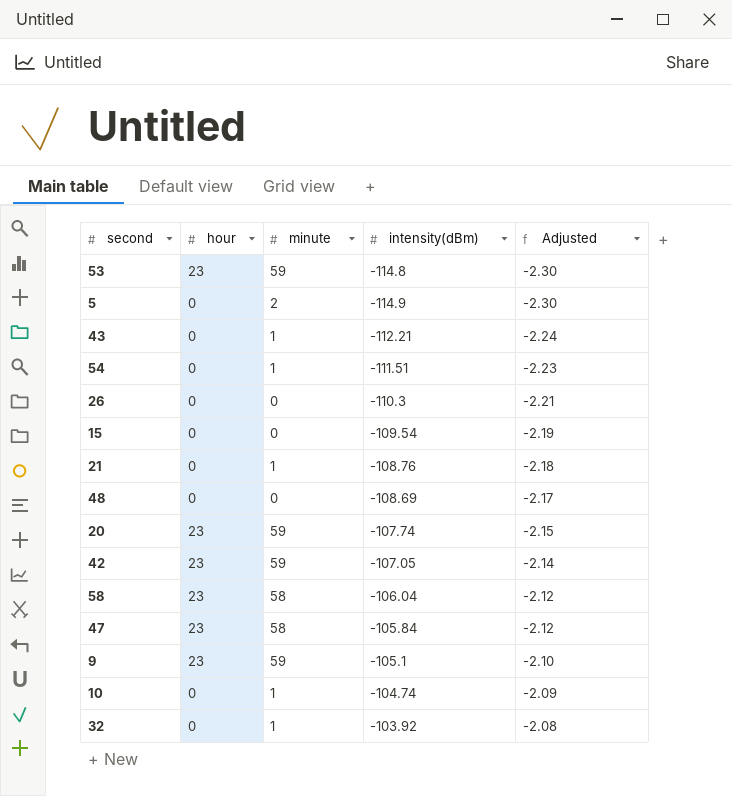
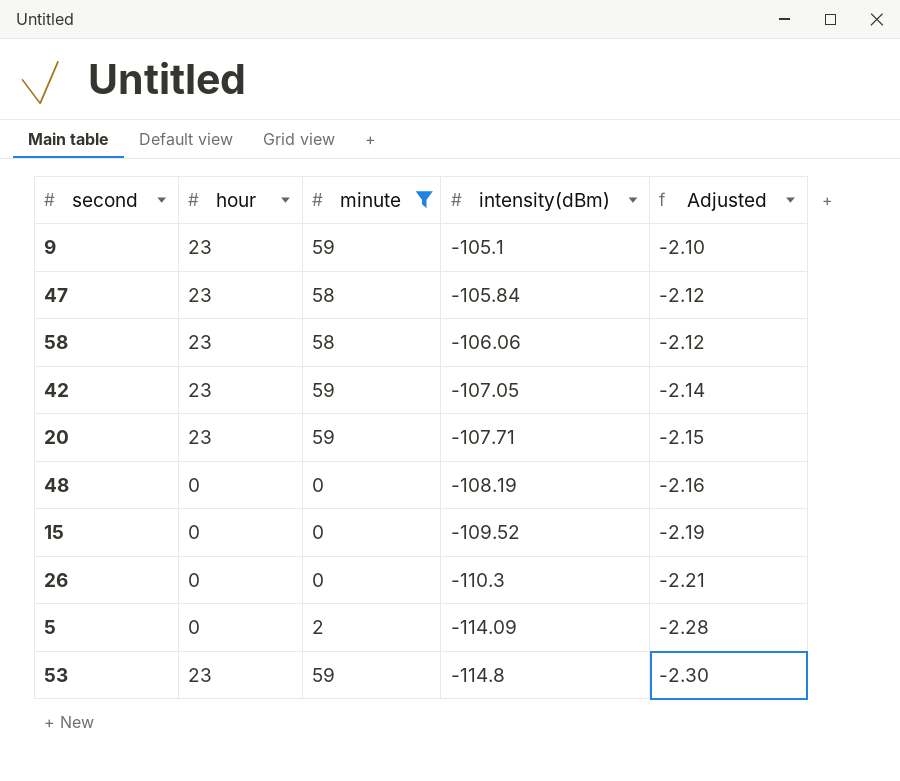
filter: none -> minute != 1
row order: Adjusted ascending -> intensity(dBm) descending
58 | intensity(dBm): -106.04 -> -106.06
20 | intensity(dBm): -107.74 -> -107.71
48 | intensity(dBm): -108.69 -> -108.19
48 | Adjusted: -2.17 -> -2.16
15 | intensity(dBm): -109.54 -> -109.52
5 | intensity(dBm): -114.9 -> -114.09
5 | Adjusted: -2.30 -> -2.28

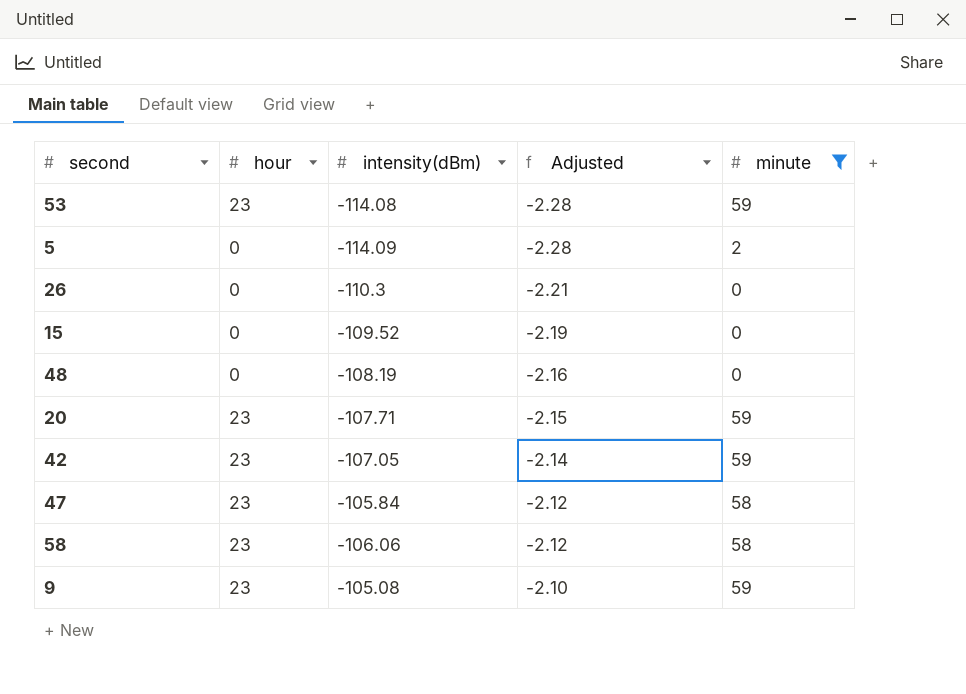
row order: intensity(dBm) descending -> Adjusted ascending
column minute | position: 3 -> 5
53 | intensity(dBm): -114.8 -> -114.08
53 | Adjusted: -2.30 -> -2.28
9 | intensity(dBm): -105.1 -> -105.08

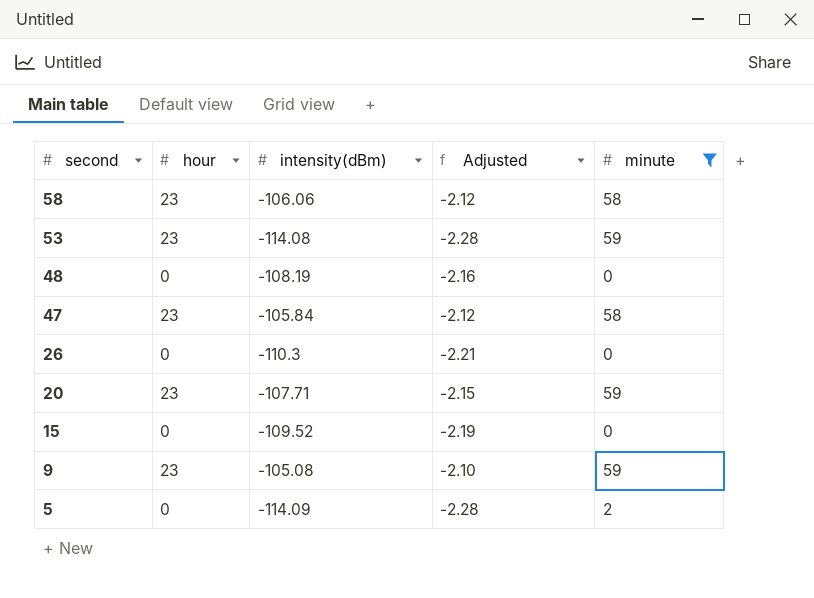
row order: Adjusted ascending -> second descending
row 42: 23 | -107.05 | -2.14 | 59 -> none

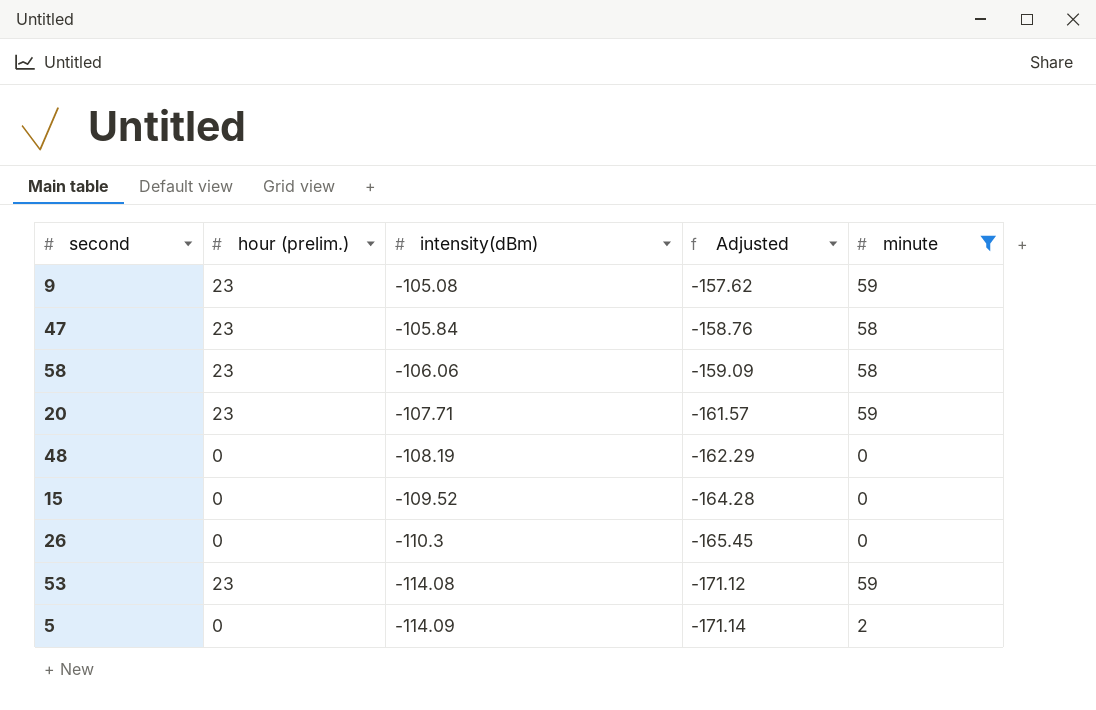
row order: second descending -> intensity(dBm) descending
column name: hour -> hour (prelim.)
column Adjusted | formula: [intensity(dBm)] * 0.02 -> [intensity(dBm)] * 1.5

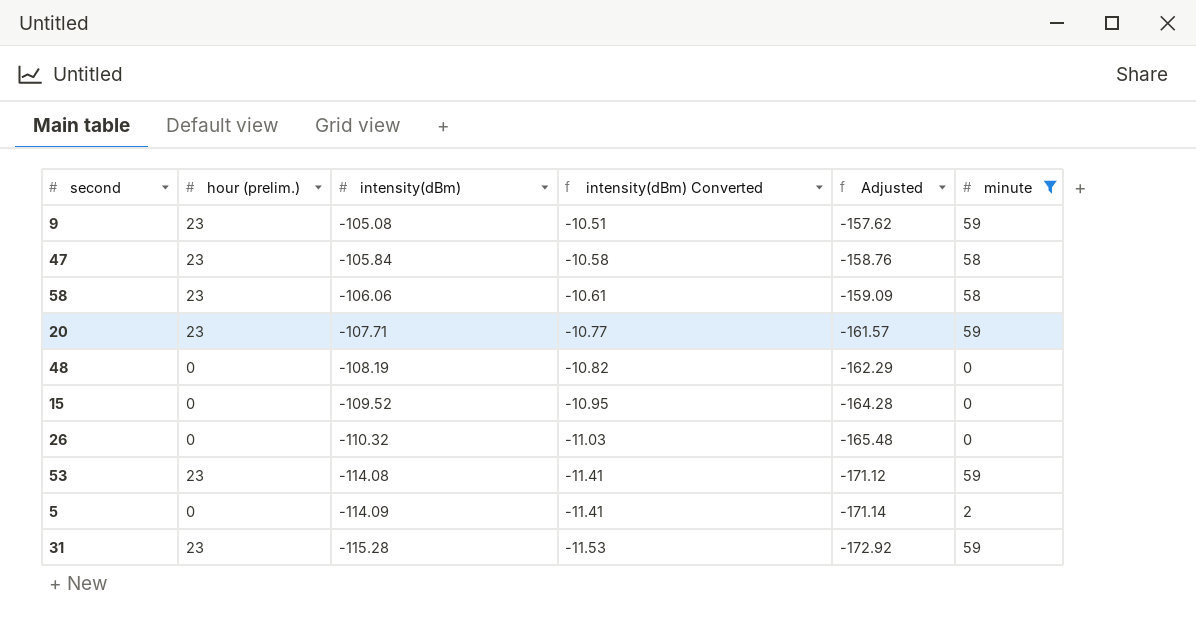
column intensity(dBm) Converted | formula: none -> [intensity(dBm)] * 0.1
26 | intensity(dBm): -110.3 -> -110.32
26 | Adjusted: -165.45 -> -165.48
row 31: none -> 23 | -115.28 | -11.53 | -172.92 | 59

